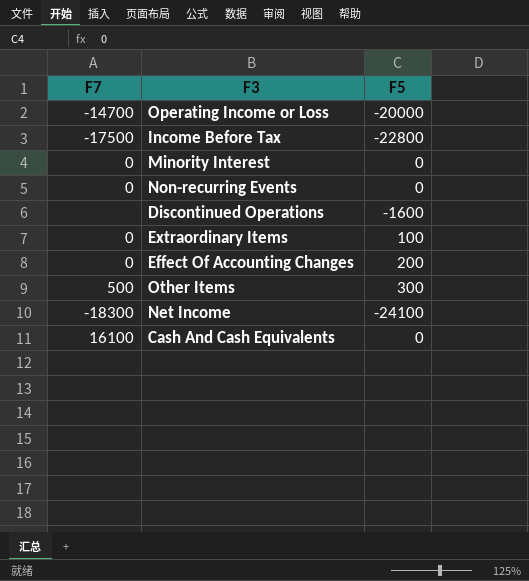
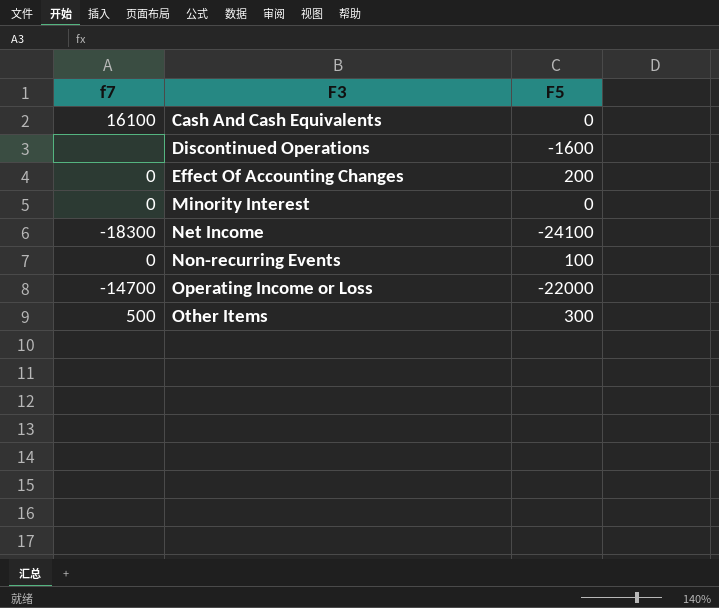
row order: none -> F3 ascending
column name: F7 -> f7
row Income Before Tax: -17500 | -22800 -> none
row Extraordinary Items: 0 | 100 -> none
Non-recurring Events | F5: 0 -> 100
Operating Income or Loss | F5: -20000 -> -22000

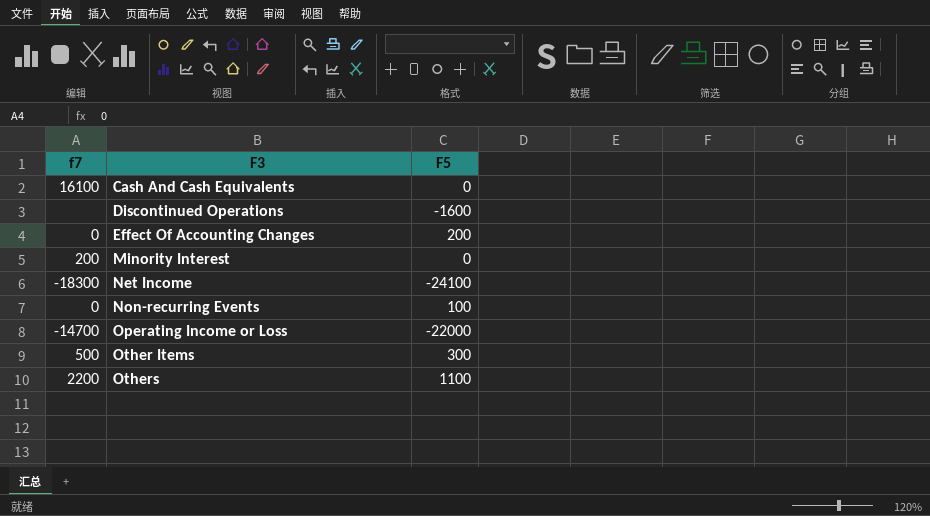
Minority Interest | f7: 0 -> 200
row Others: none -> 2200 | 1100

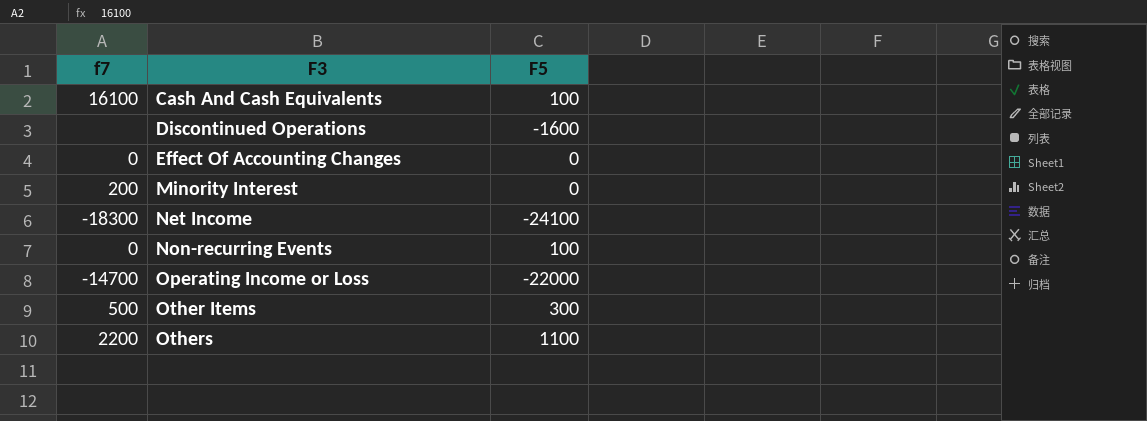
Cash And Cash Equivalents | F5: 0 -> 100
Effect Of Accounting Changes | F5: 200 -> 0

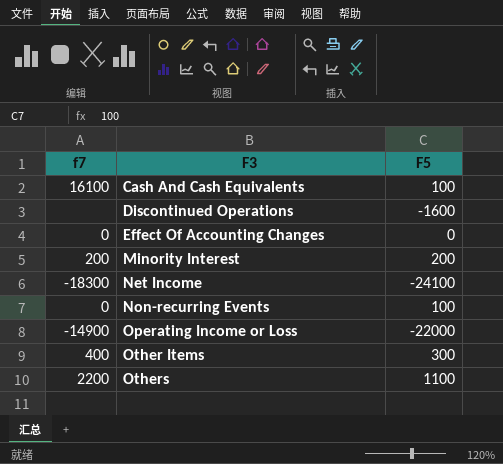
Minority Interest | F5: 0 -> 200
Operating Income or Loss | f7: -14700 -> -14900
Other Items | f7: 500 -> 400

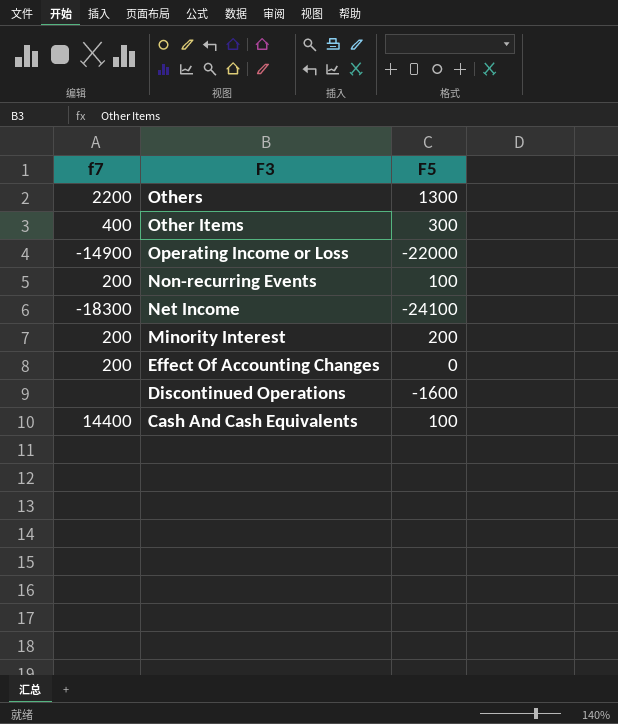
row order: F3 ascending -> F3 descending
Others | F5: 1100 -> 1300
Non-recurring Events | f7: 0 -> 200
Effect Of Accounting Changes | f7: 0 -> 200
Cash And Cash Equivalents | f7: 16100 -> 14400

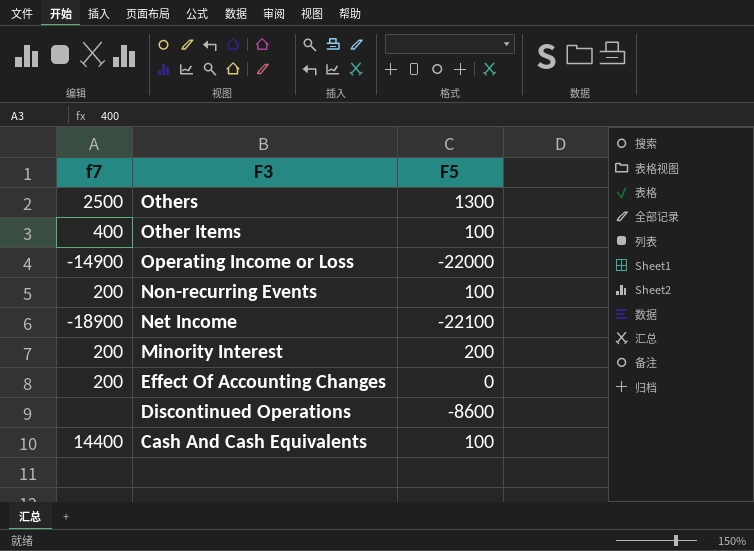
Others | f7: 2200 -> 2500
Other Items | F5: 300 -> 100
Net Income | f7: -18300 -> -18900
Net Income | F5: -24100 -> -22100
Discontinued Operations | F5: -1600 -> -8600

